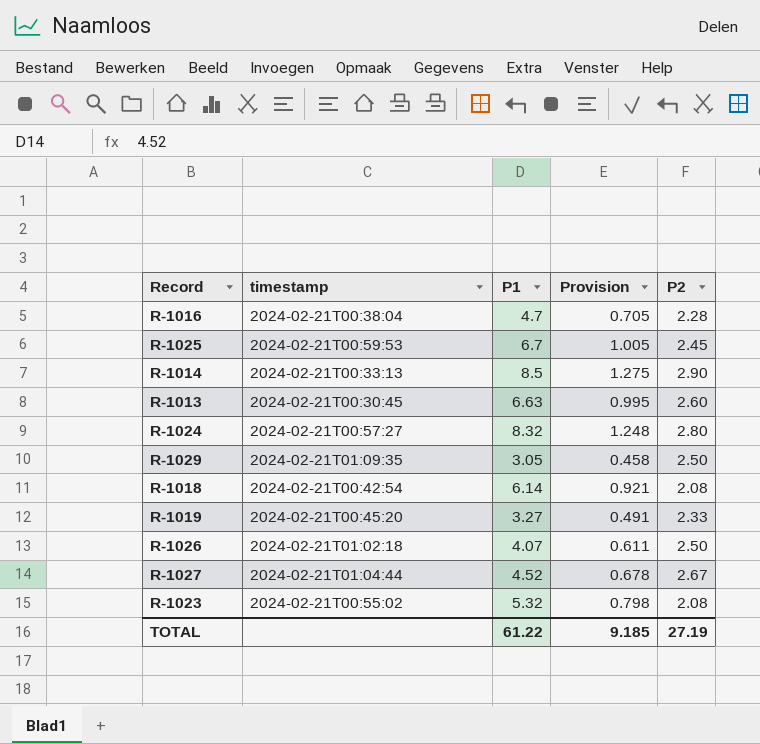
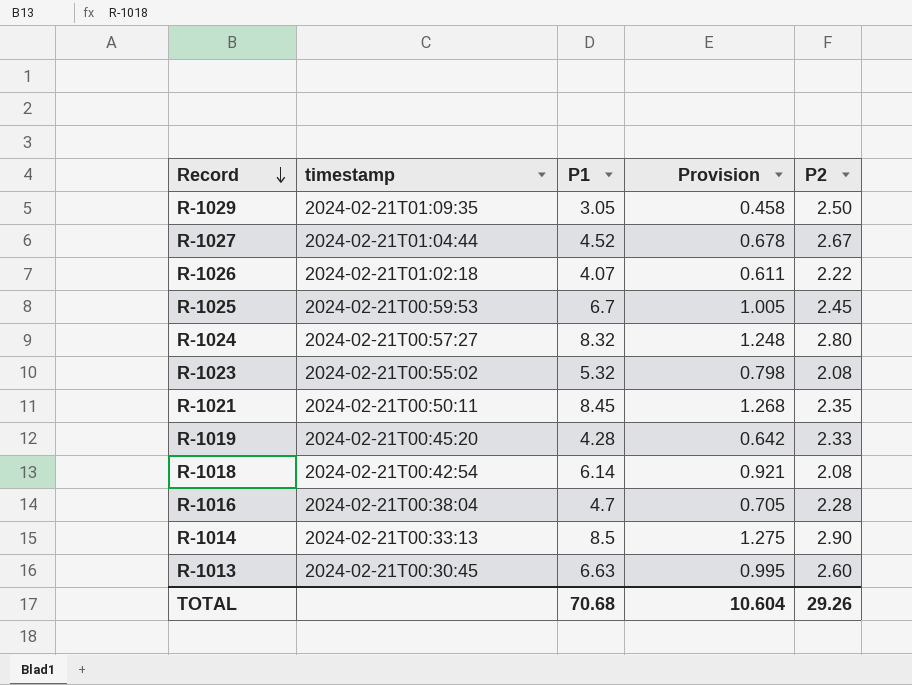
row order: none -> Record descending
R-1026 | P2: 2.50 -> 2.22
row R-1021: none -> 2024-02-21T00:50:11 | 8.45 | 1.268 | 2.35
R-1019 | P1: 3.27 -> 4.28
R-1019 | Provision: 0.491 -> 0.642
TOTAL | P1: 61.22 -> 70.68
TOTAL | Provision: 9.185 -> 10.604
TOTAL | P2: 27.19 -> 29.26

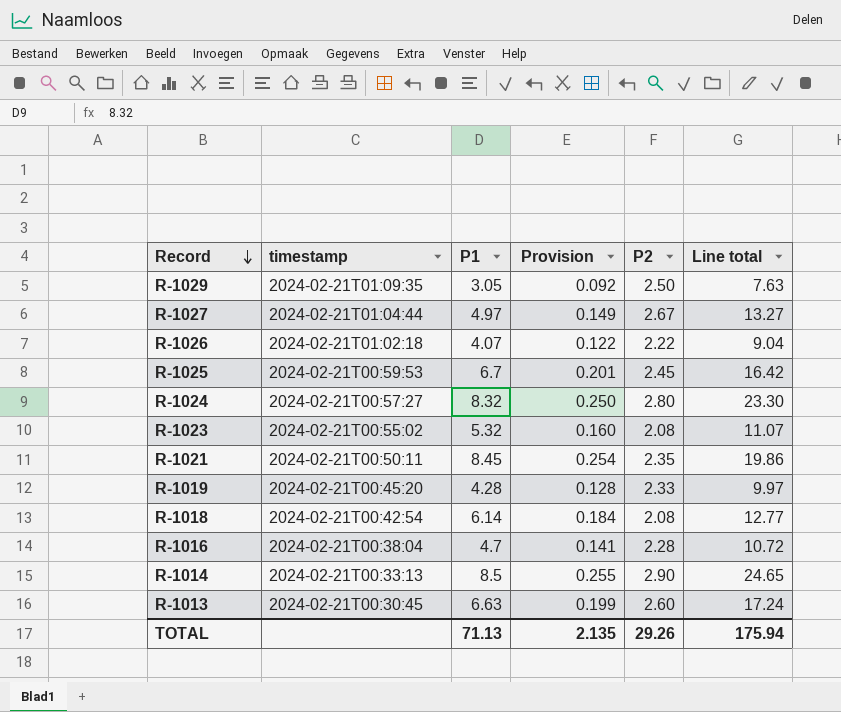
column Provision | formula: [P1] * 0.15 -> [P1] * 0.03
column Line total | formula: none -> [P1] * [P2]
R-1027 | P1: 4.52 -> 4.97
TOTAL | P1: 70.68 -> 71.13
TOTAL | Provision: 10.604 -> 2.135

